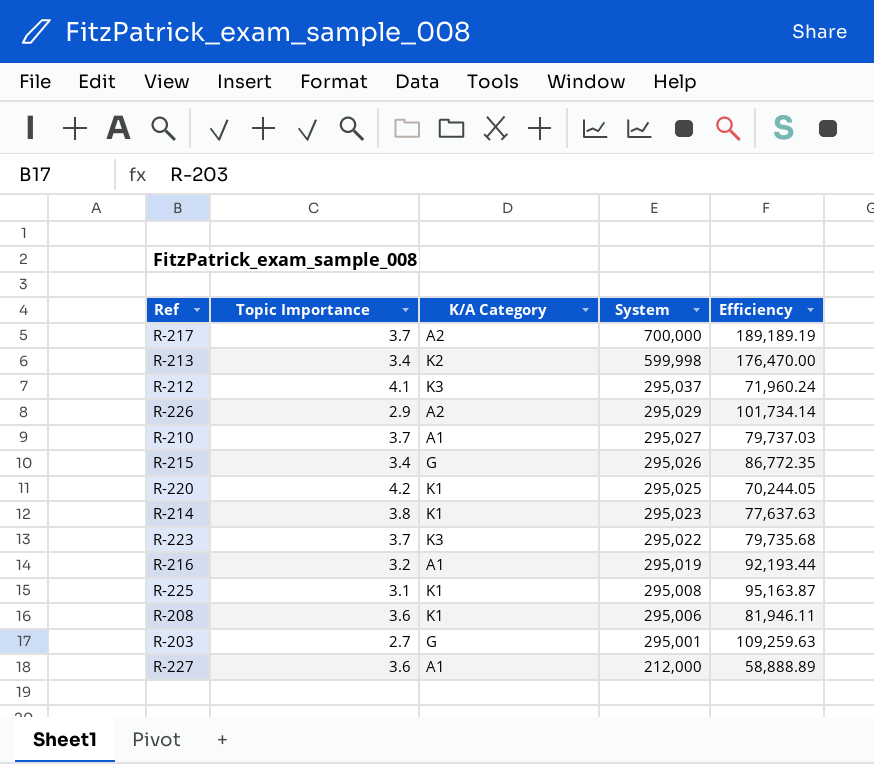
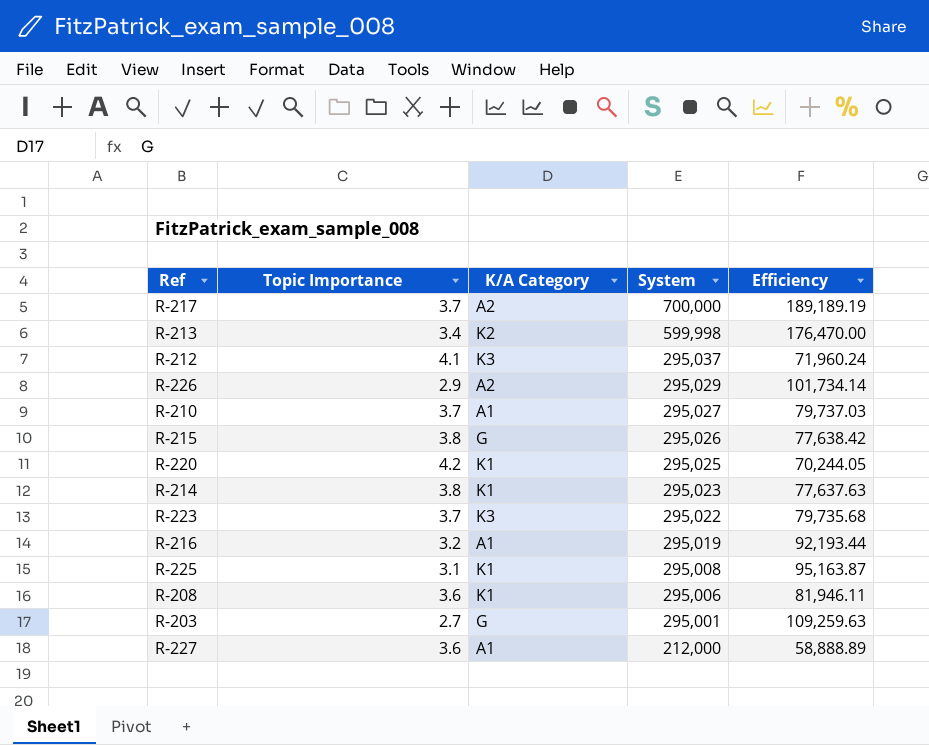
R-215 | Topic Importance: 3.4 -> 3.8
R-215 | Efficiency: 86,772.35 -> 77,638.42

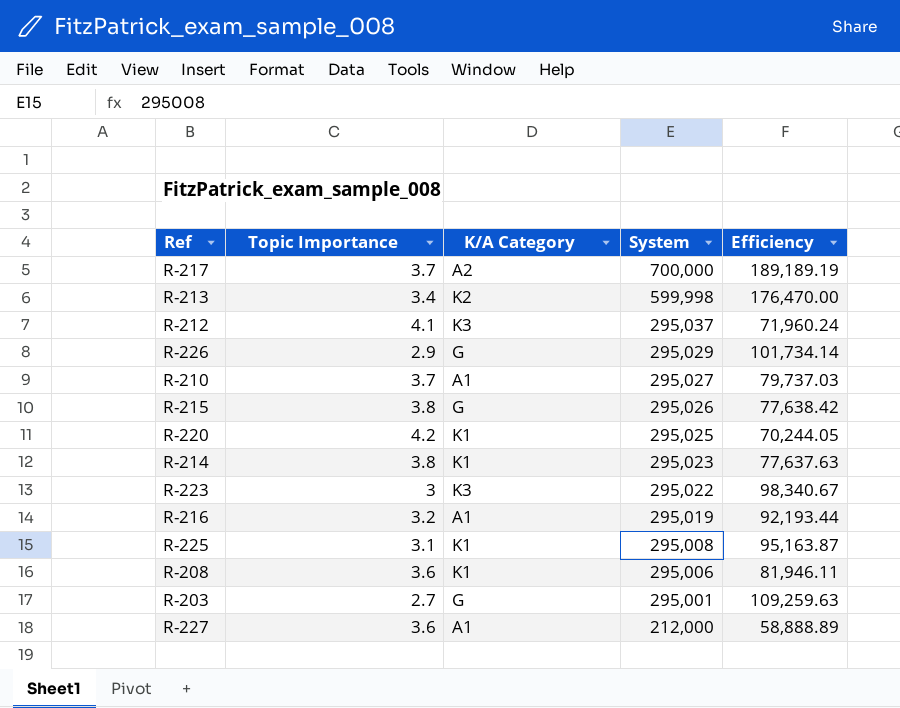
R-226 | K/A Category: A2 -> G
R-223 | Topic Importance: 3.7 -> 3
R-223 | Efficiency: 79,735.68 -> 98,340.67

